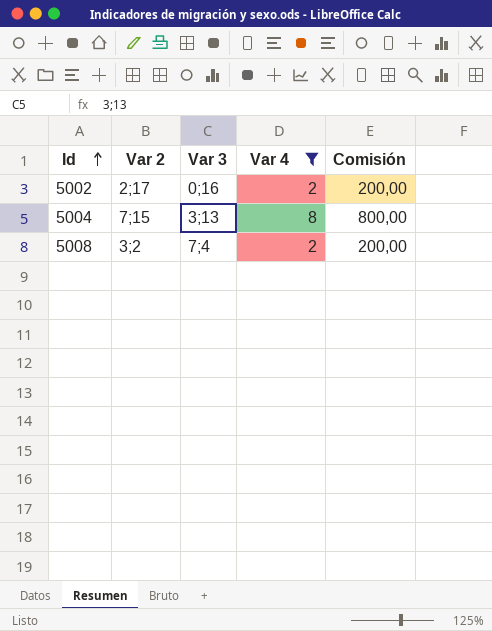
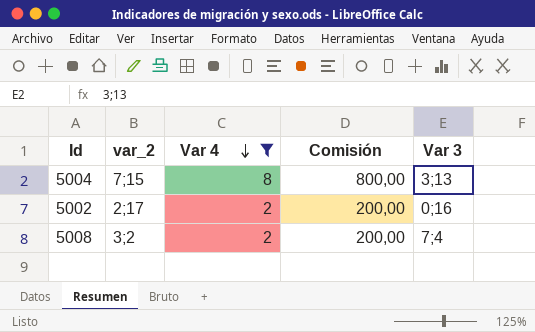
row order: Id ascending -> Var 4 descending
column name: Var 2 -> var_2
column Var 3 | position: 3 -> 5

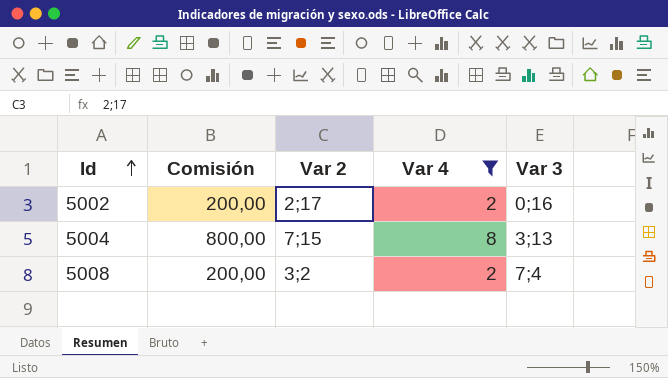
row order: Var 4 descending -> Id ascending
column Comisión | position: 4 -> 2
column name: var_2 -> Var 2

